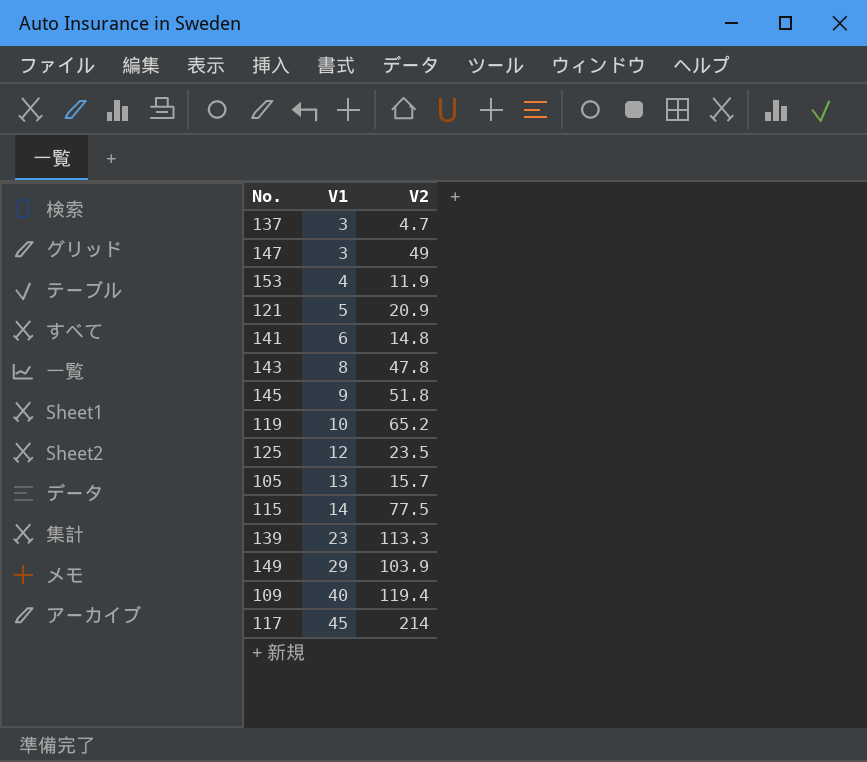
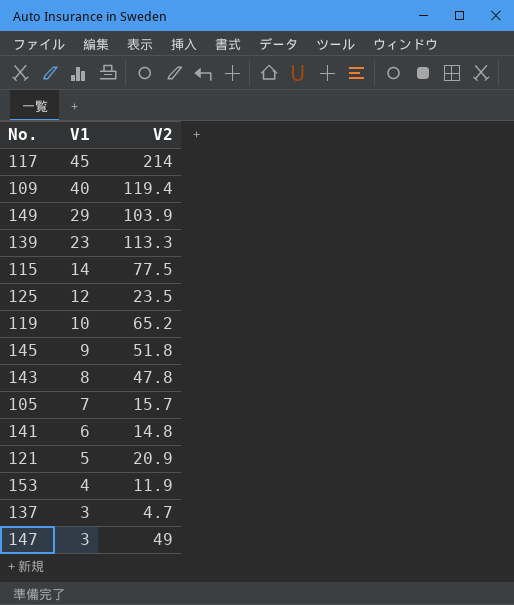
row order: V1 ascending -> V1 descending
105 | V1: 13 -> 7

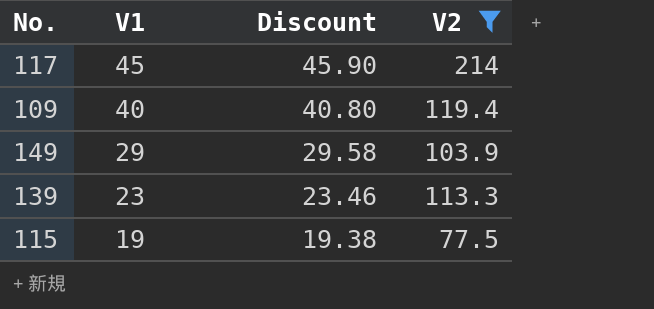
filter: none -> V2 >= 77.5
column Discount | formula: none -> [V1] * 1.02
115 | V1: 14 -> 19

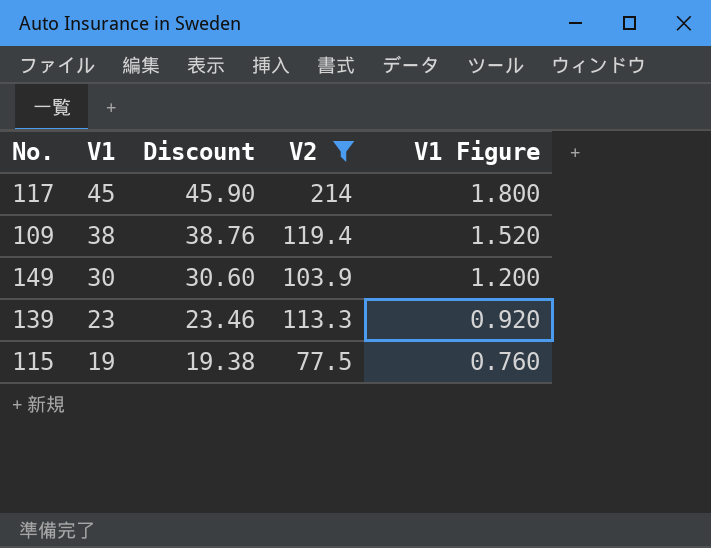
column V1 Figure | formula: none -> [V1] * 0.04
109 | V1: 40 -> 38
109 | Discount: 40.80 -> 38.76
149 | V1: 29 -> 30
149 | Discount: 29.58 -> 30.60

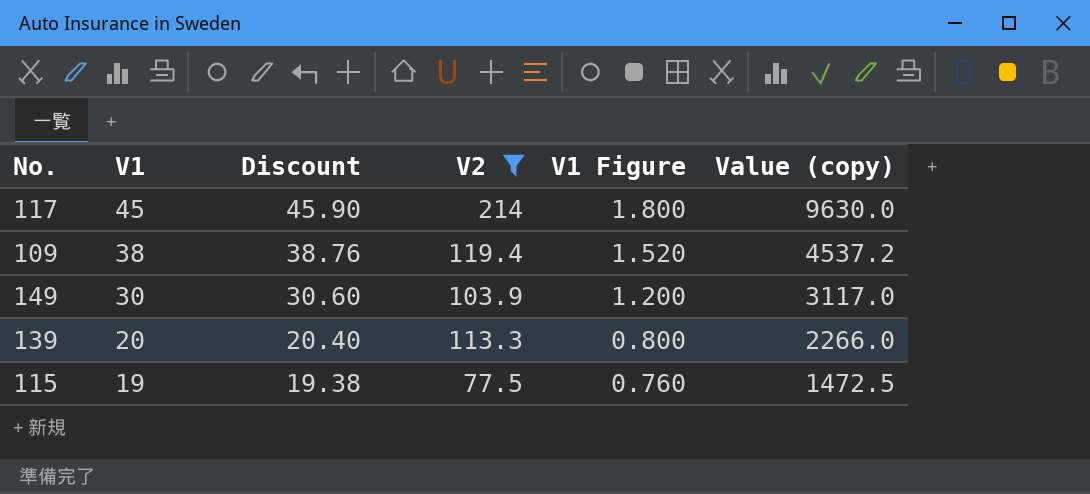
column Value (copy) | formula: none -> [V1] * [V2]
139 | V1: 23 -> 20
139 | Discount: 23.46 -> 20.40
139 | V1 Figure: 0.920 -> 0.800

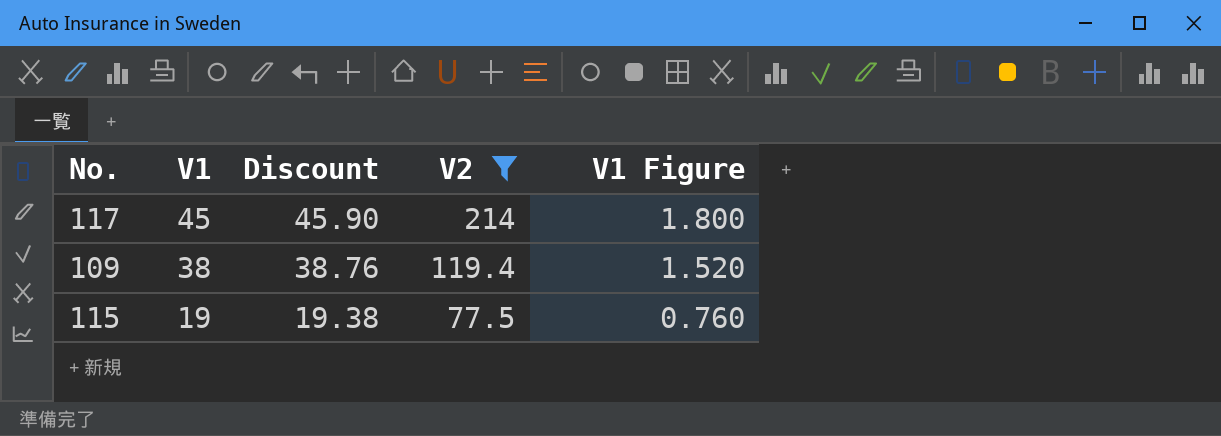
column Value (copy) | formula: [V1] * [V2] -> none
row 149: 30 | 30.60 | 103.9 | 1.200 | 3117.0 -> none
row 139: 20 | 20.40 | 113.3 | 0.800 | 2266.0 -> none

